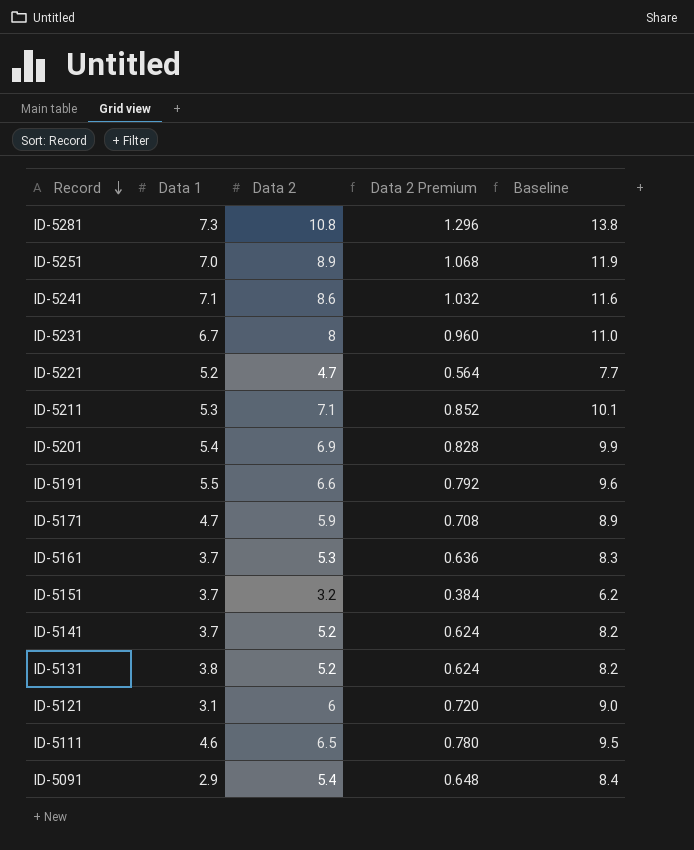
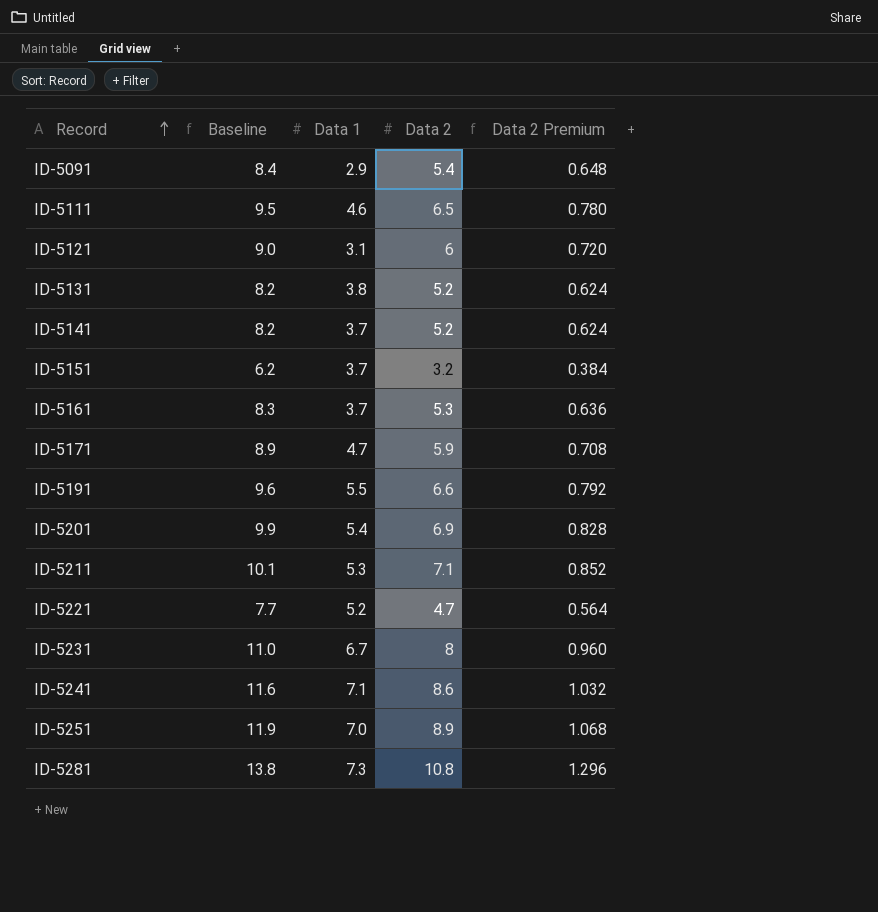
row order: Record descending -> Record ascending
column Baseline | position: 5 -> 2

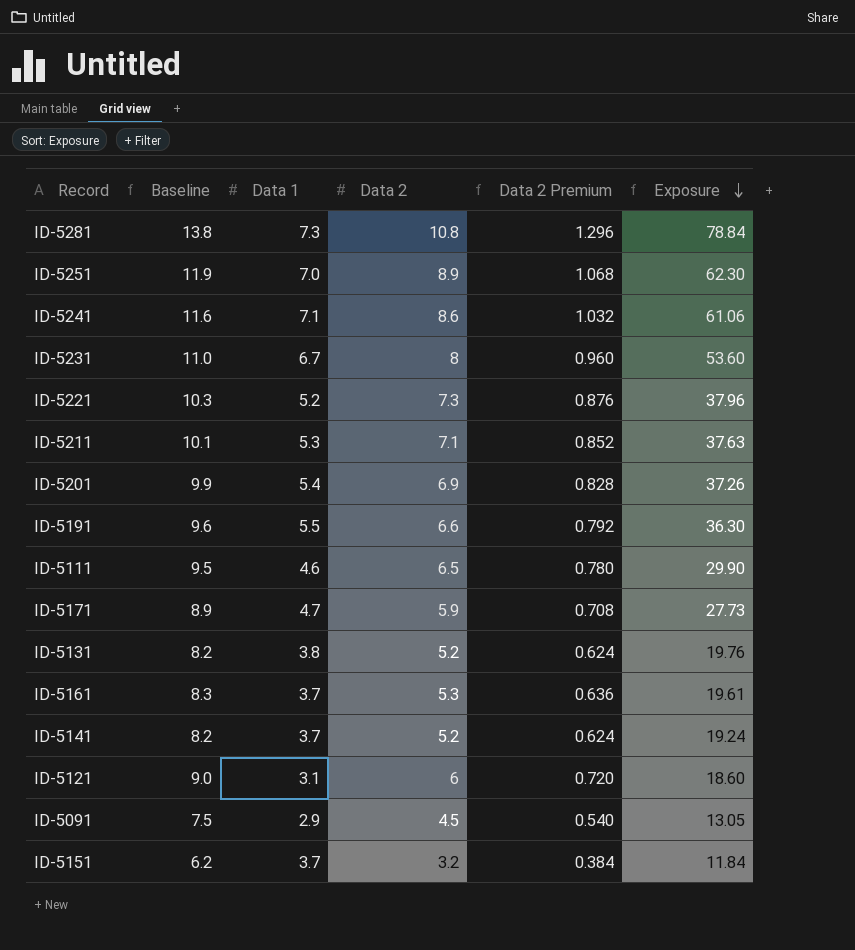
row order: Record ascending -> Exposure descending
column Exposure | formula: none -> [Data 1] * [Data 2]
ID-5221 | Baseline: 7.7 -> 10.3
ID-5221 | Data 2: 4.7 -> 7.3
ID-5221 | Data 2 Premium: 0.564 -> 0.876
ID-5091 | Baseline: 8.4 -> 7.5
ID-5091 | Data 2: 5.4 -> 4.5
ID-5091 | Data 2 Premium: 0.648 -> 0.540

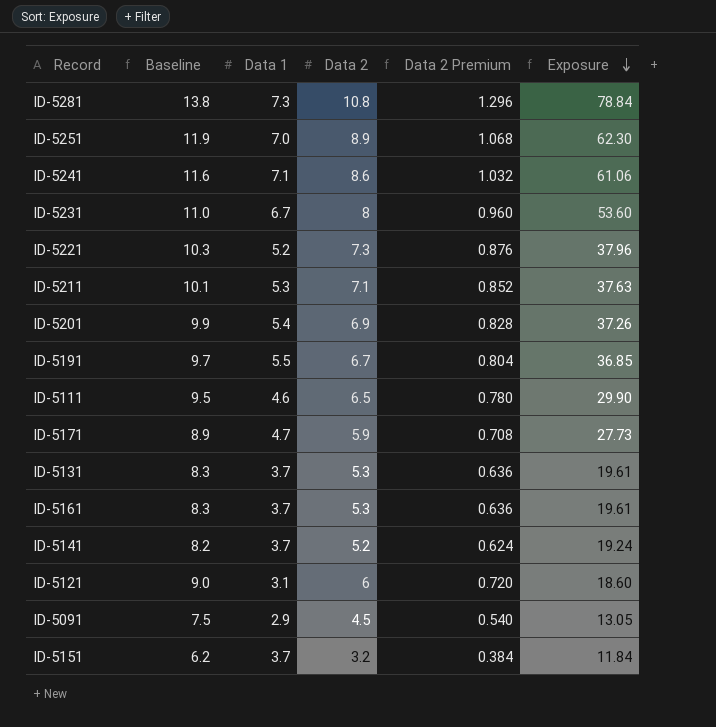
ID-5191 | Baseline: 9.6 -> 9.7
ID-5191 | Data 2: 6.6 -> 6.7
ID-5191 | Data 2 Premium: 0.792 -> 0.804
ID-5191 | Exposure: 36.30 -> 36.85
ID-5131 | Baseline: 8.2 -> 8.3
ID-5131 | Data 1: 3.8 -> 3.7
ID-5131 | Data 2: 5.2 -> 5.3
ID-5131 | Data 2 Premium: 0.624 -> 0.636
ID-5131 | Exposure: 19.76 -> 19.61

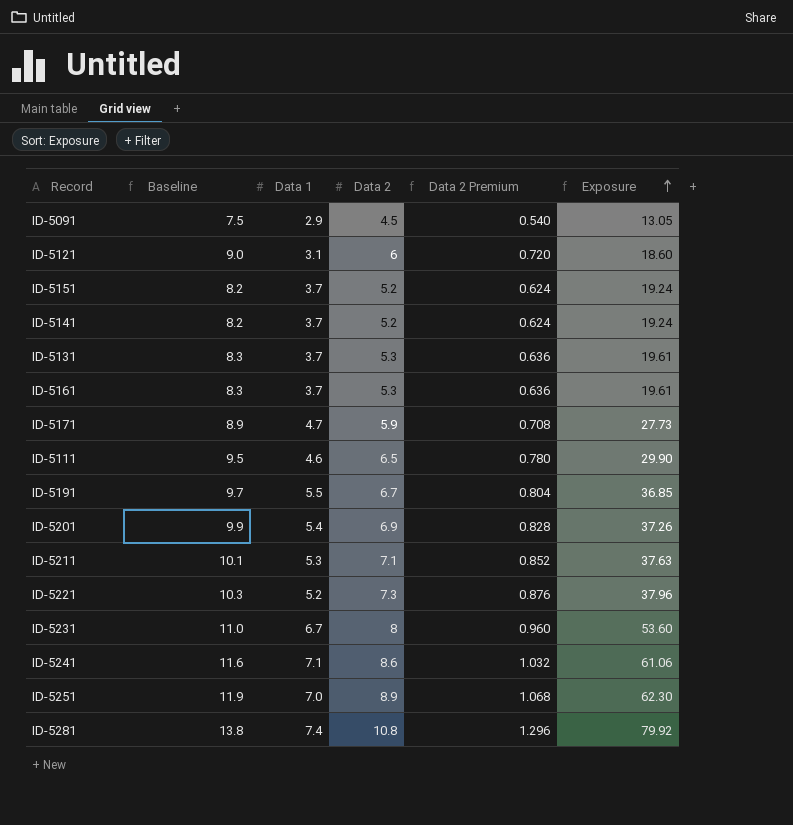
row order: Exposure descending -> Exposure ascending
ID-5151 | Baseline: 6.2 -> 8.2
ID-5151 | Data 2: 3.2 -> 5.2
ID-5151 | Data 2 Premium: 0.384 -> 0.624
ID-5151 | Exposure: 11.84 -> 19.24
ID-5281 | Data 1: 7.3 -> 7.4
ID-5281 | Exposure: 78.84 -> 79.92

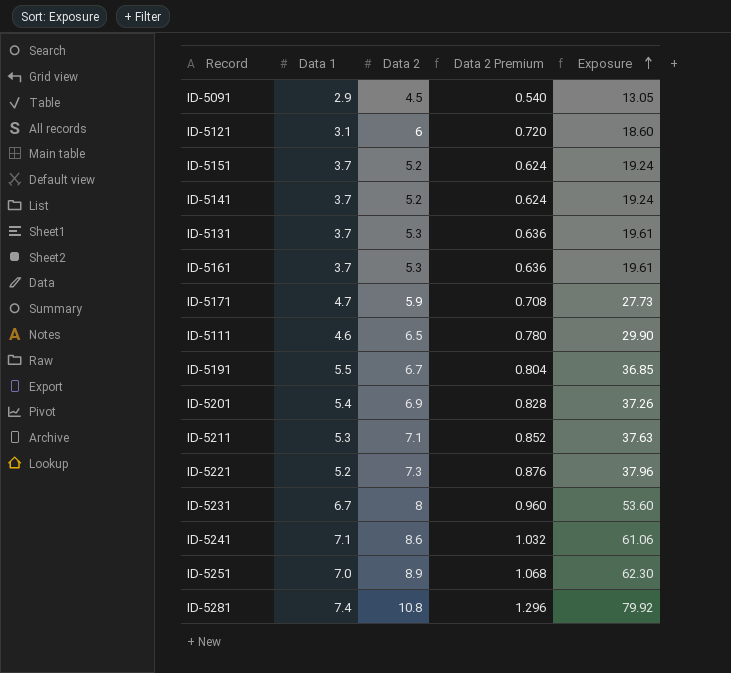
column Baseline | formula: [Data 2] + 3 -> none

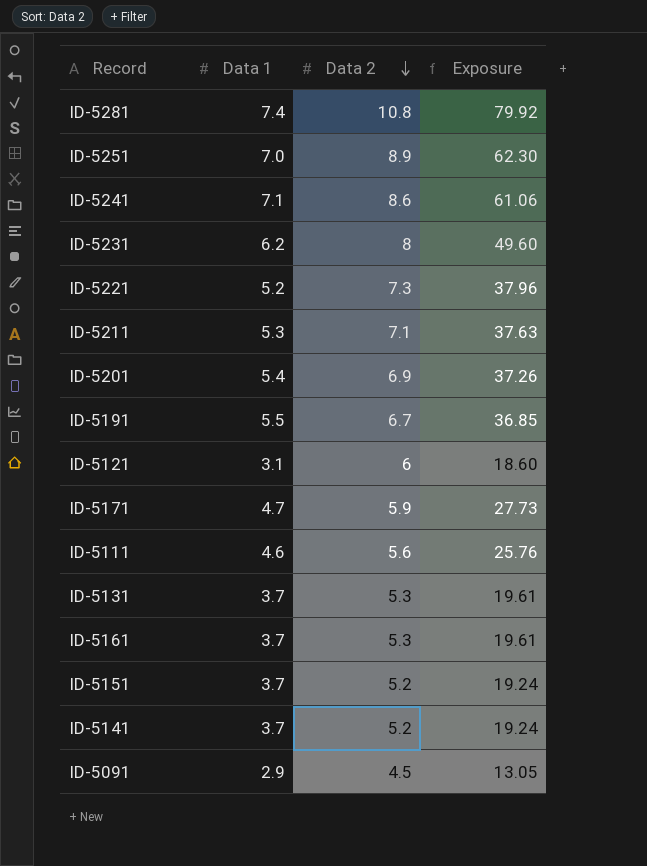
row order: Exposure ascending -> Data 2 descending
column Data 2 Premium | formula: [Data 2] * 0.12 -> none
ID-5231 | Data 1: 6.7 -> 6.2
ID-5231 | Exposure: 53.60 -> 49.60
ID-5111 | Data 2: 6.5 -> 5.6
ID-5111 | Exposure: 29.90 -> 25.76

